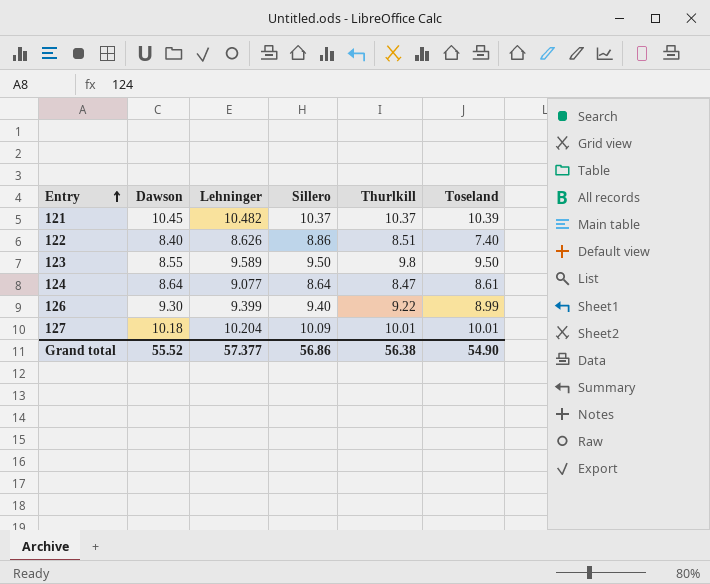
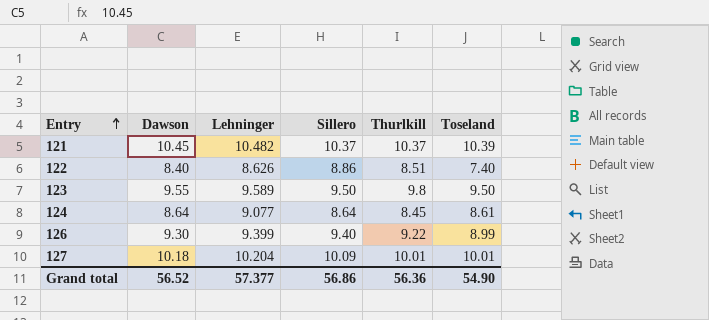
123 | Dawson: 8.55 -> 9.55
124 | Thurlkill: 8.47 -> 8.45
Grand total | Dawson: 55.52 -> 56.52
Grand total | Thurlkill: 56.38 -> 56.36

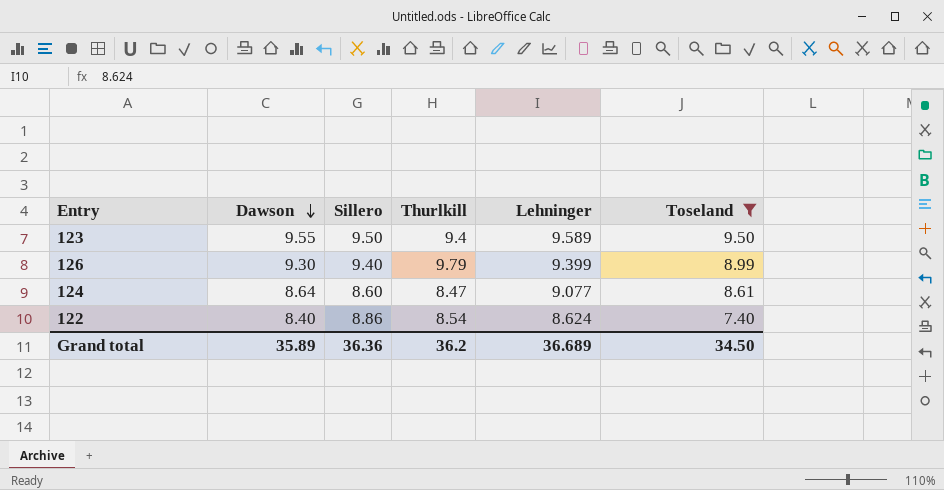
filter: none -> Toseland <= 9.50
row order: Entry ascending -> Dawson descending
column Lehninger | position: 3 -> 5
123 | Thurlkill: 9.8 -> 9.4
126 | Thurlkill: 9.22 -> 9.79
124 | Sillero: 8.64 -> 8.60
124 | Thurlkill: 8.45 -> 8.47
122 | Thurlkill: 8.51 -> 8.54
122 | Lehninger: 8.626 -> 8.624
Grand total | Dawson: 56.52 -> 35.89
Grand total | Sillero: 56.86 -> 36.36
Grand total | Thurlkill: 56.36 -> 36.2
Grand total | Lehninger: 57.377 -> 36.689
Grand total | Toseland: 54.90 -> 34.50

